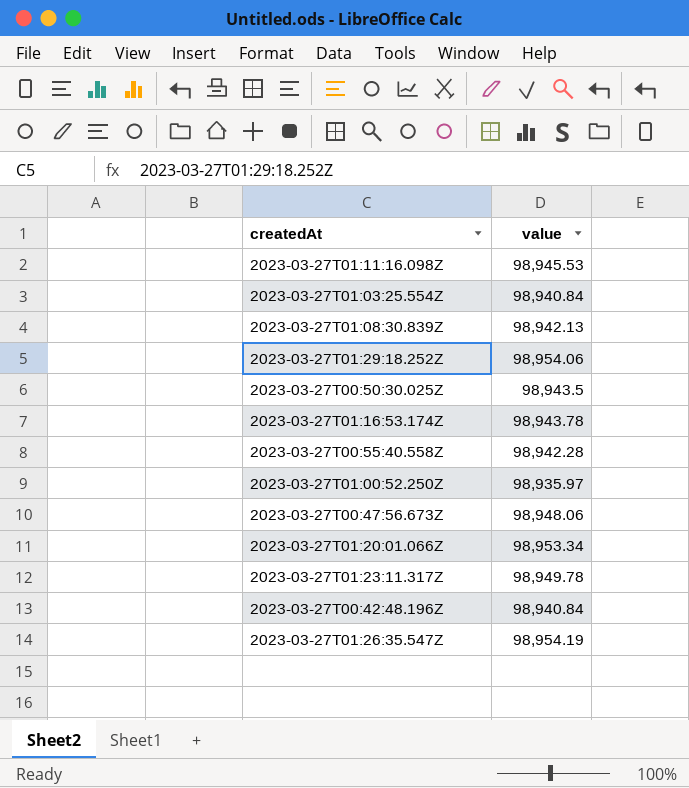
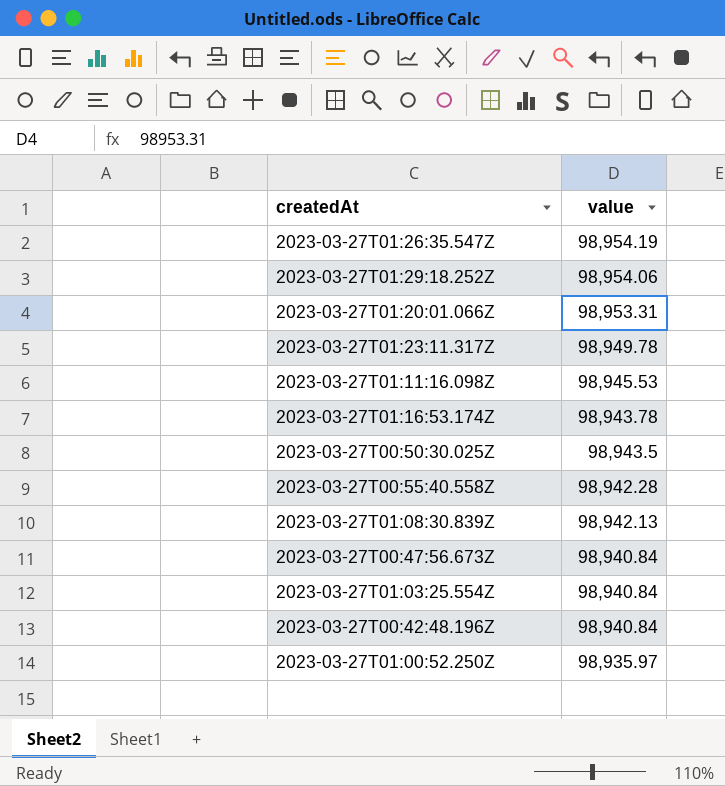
row order: none -> value descending
2023-03-27T01:20:01.066Z | value: 98,953.34 -> 98,953.31
2023-03-27T00:47:56.673Z | value: 98,948.06 -> 98,940.84

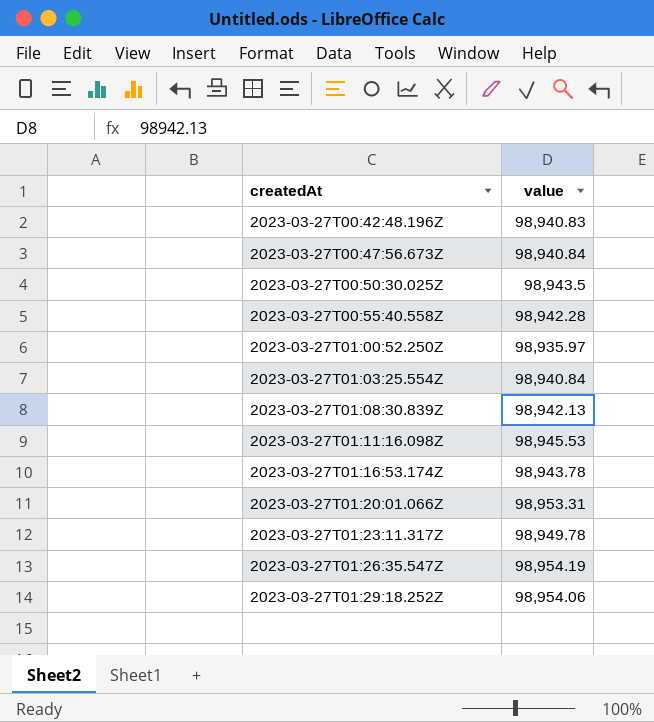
row order: value descending -> createdAt ascending
2023-03-27T00:42:48.196Z | value: 98,940.84 -> 98,940.83

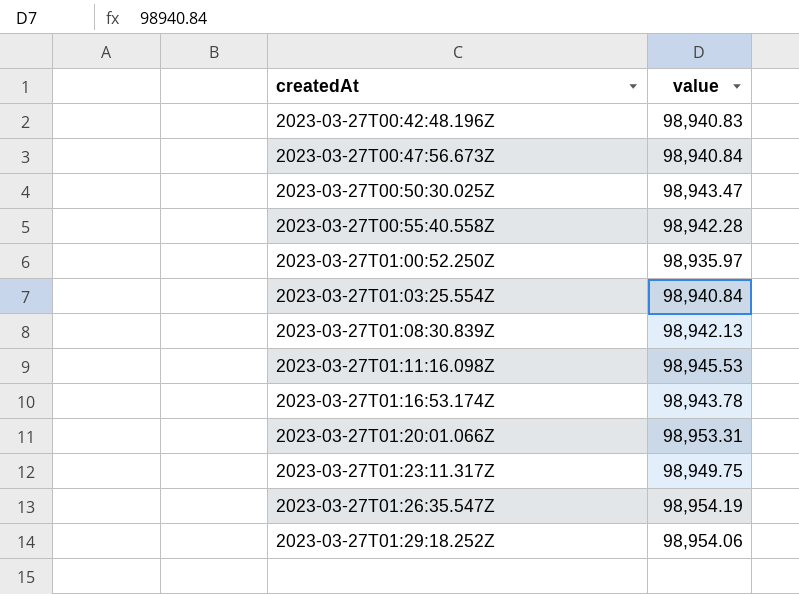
2023-03-27T00:50:30.025Z | value: 98,943.5 -> 98,943.47
2023-03-27T01:23:11.317Z | value: 98,949.78 -> 98,949.75

